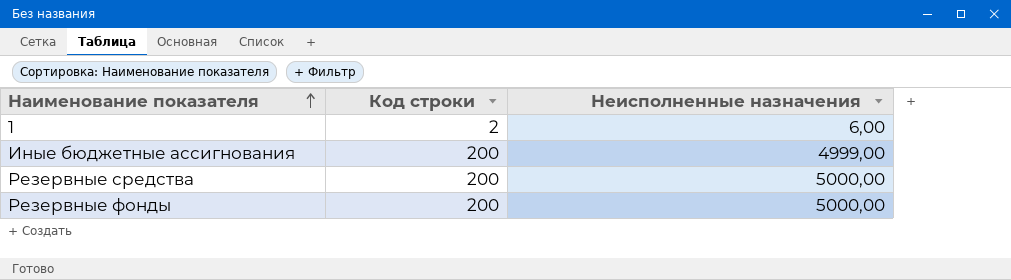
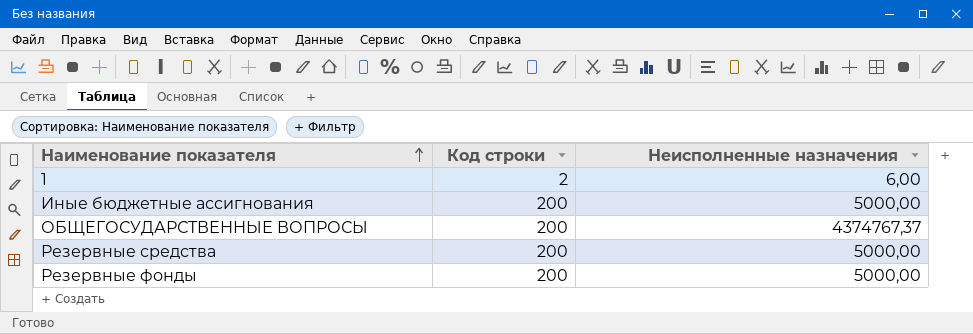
Иные бюджетные ассигнования | Неисполненные назначения: 4999,00 -> 5000,00
row ОБЩЕГОСУДАРСТВЕННЫЕ ВОПРОСЫ: none -> 200 | 4374767,37

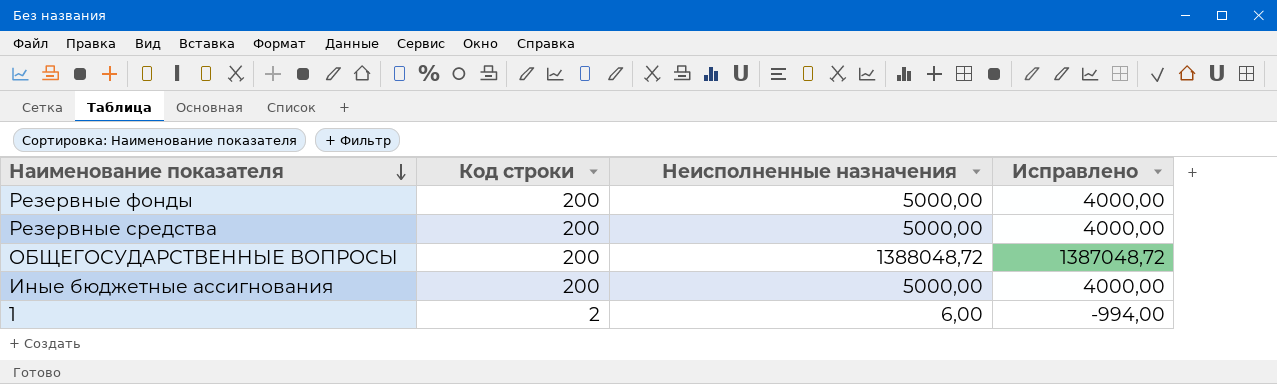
row order: Наименование показателя ascending -> Наименование показателя descending
column Исправлено | formula: none -> [Неисполненные назначения] - 1000
ОБЩЕГОСУДАРСТВЕННЫЕ ВОПРОСЫ | Неисполненные назначения: 4374767,37 -> 1388048,72

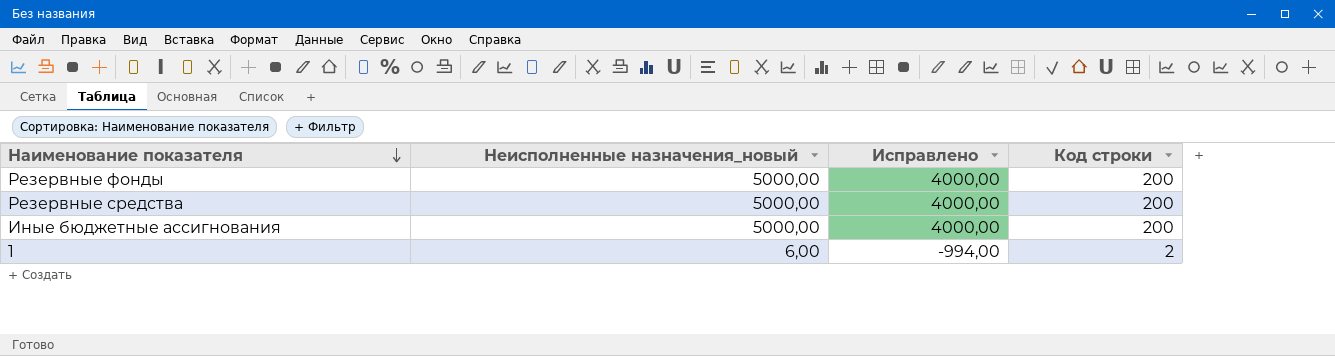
column name: Неисполненные назначения -> Неисполненные назначения_новый
column Код строки | position: 2 -> 4
row ОБЩЕГОСУДАРСТВЕННЫЕ ВОПРОСЫ: 200 | 1388048,72 | 1387048,72 -> none

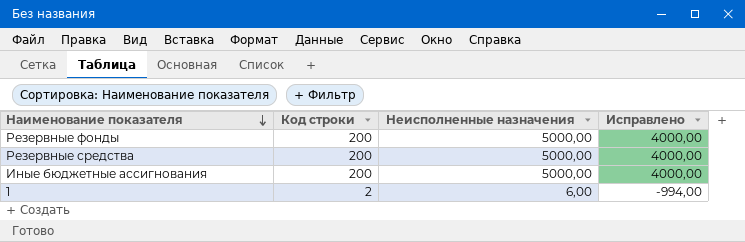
column Код строки | position: 4 -> 2
column name: Неисполненные назначения_новый -> Неисполненные назначения

